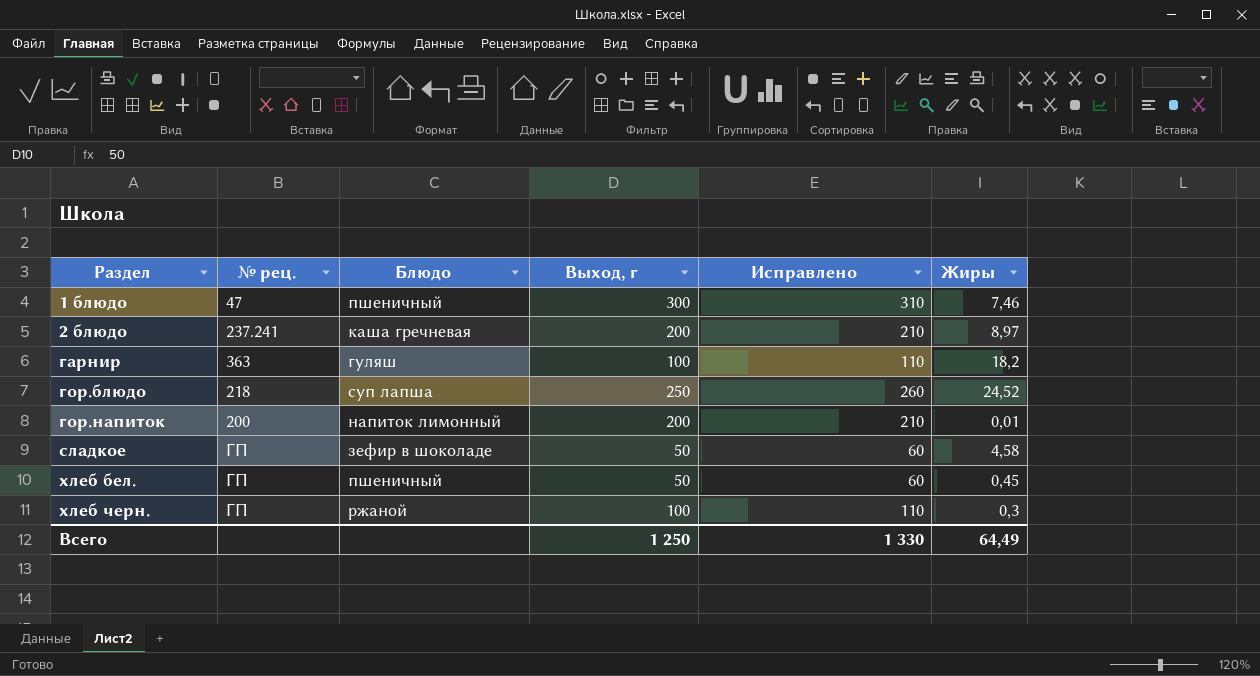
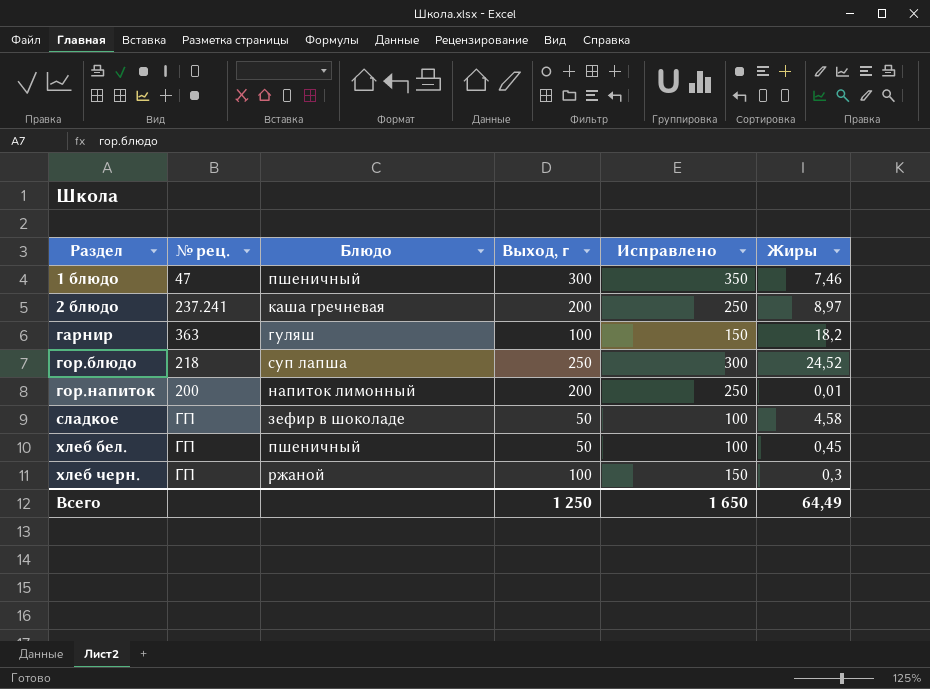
column Исправлено | formula: [Выход, г] + 10 -> [Выход, г] + 50
Всего | Исправлено: 1 330 -> 1 650

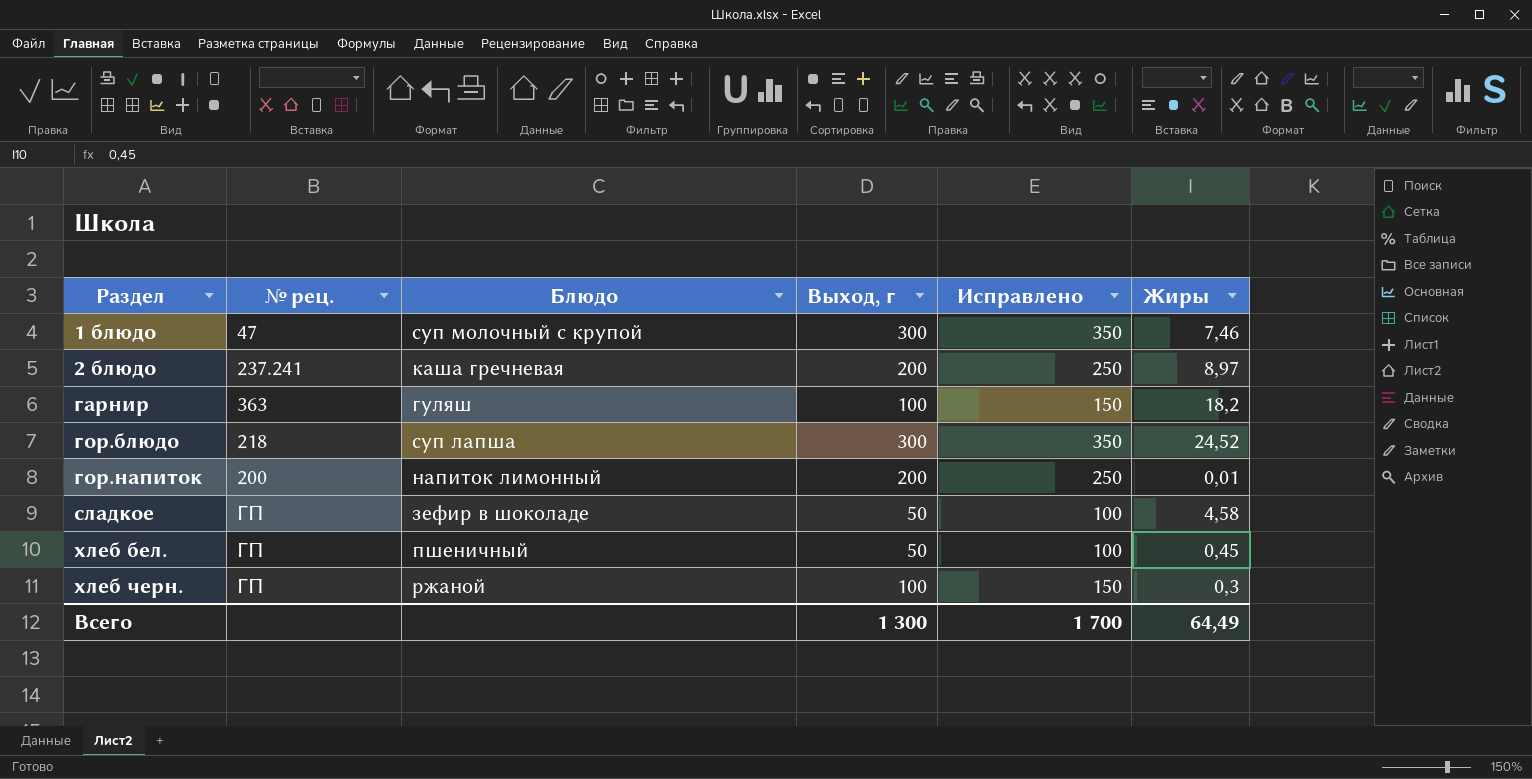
1 блюдо | Блюдо: пшеничный -> суп молочный с крупой
гор.блюдо | Выход, г: 250 -> 300
гор.блюдо | Исправлено: 300 -> 350
Всего | Выход, г: 1 250 -> 1 300
Всего | Исправлено: 1 650 -> 1 700

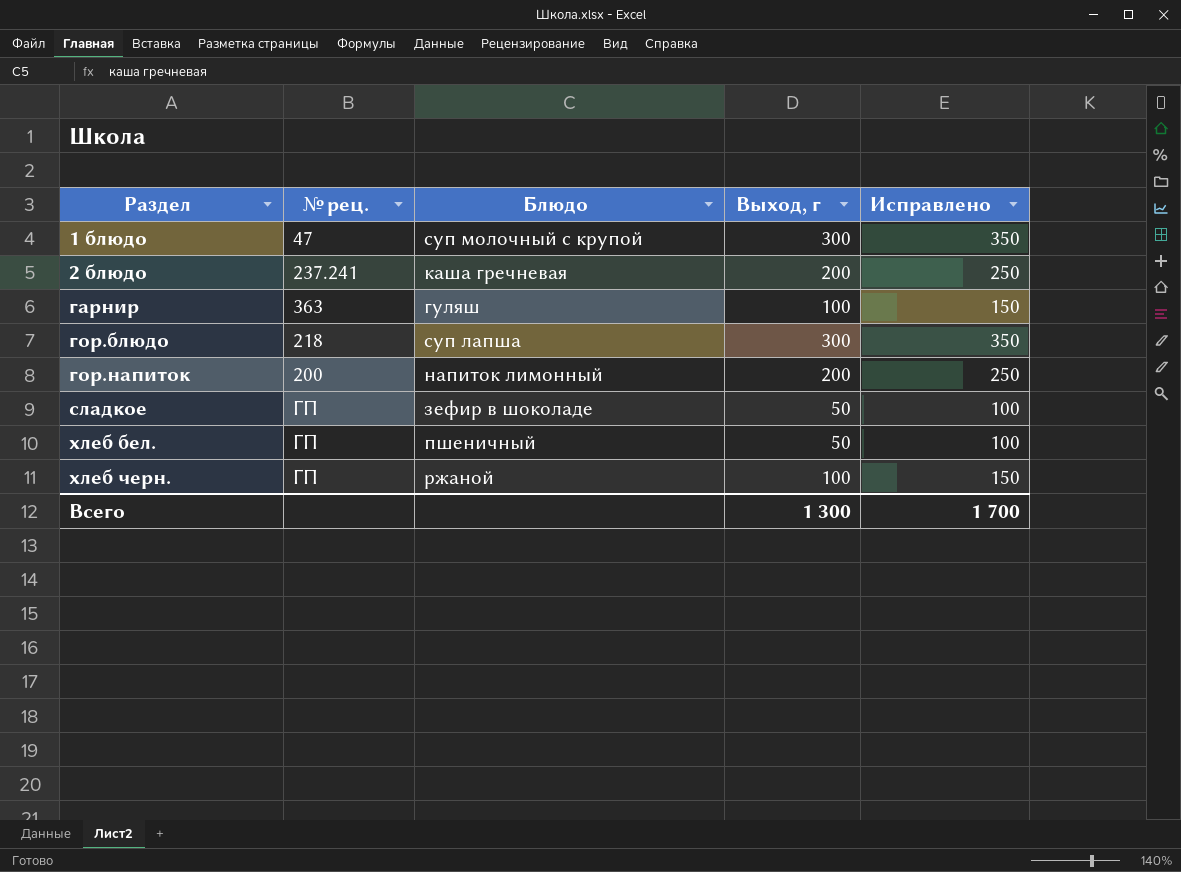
column Жиры | position: 6 -> none

